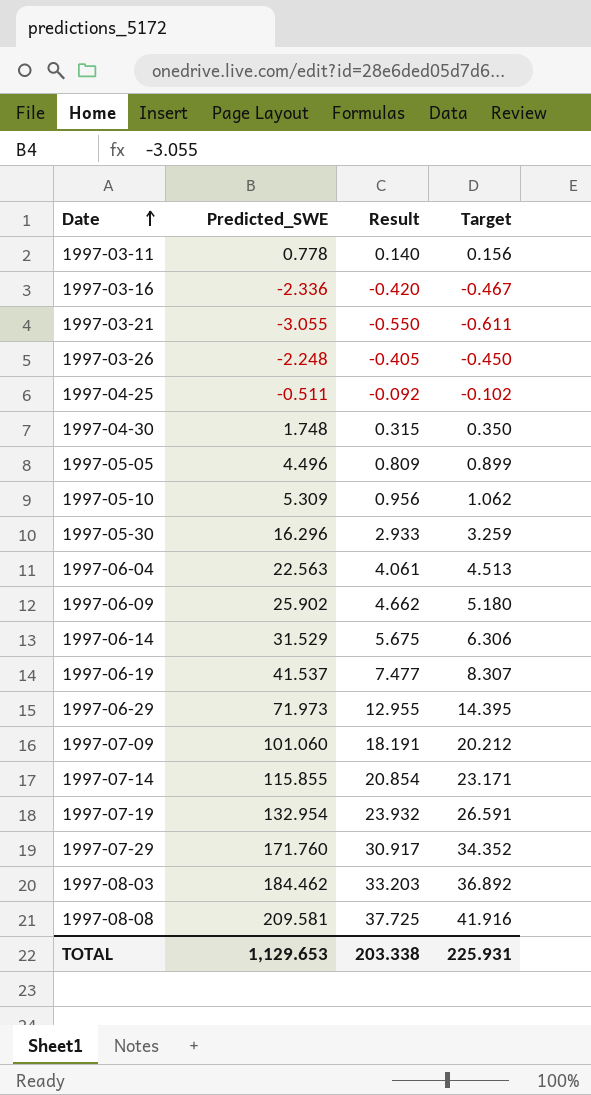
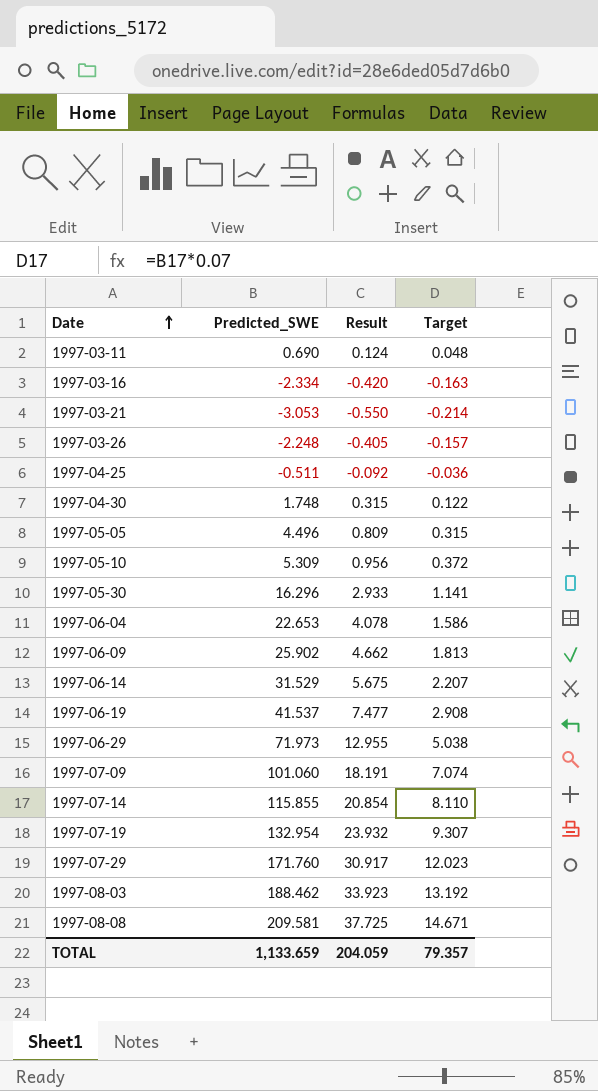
column Target | formula: [Predicted_SWE] * 0.2 -> [Predicted_SWE] * 0.07
1997-03-11 | Predicted_SWE: 0.778 -> 0.690
1997-03-11 | Result: 0.140 -> 0.124
1997-03-16 | Predicted_SWE: -2.336 -> -2.334
1997-03-21 | Predicted_SWE: -3.055 -> -3.053
1997-06-04 | Predicted_SWE: 22.563 -> 22.653
1997-06-04 | Result: 4.061 -> 4.078
1997-08-03 | Predicted_SWE: 184.462 -> 188.462
1997-08-03 | Result: 33.203 -> 33.923
TOTAL | Predicted_SWE: 1,129.653 -> 1,133.659
TOTAL | Result: 203.338 -> 204.059
TOTAL | Target: 225.931 -> 79.357

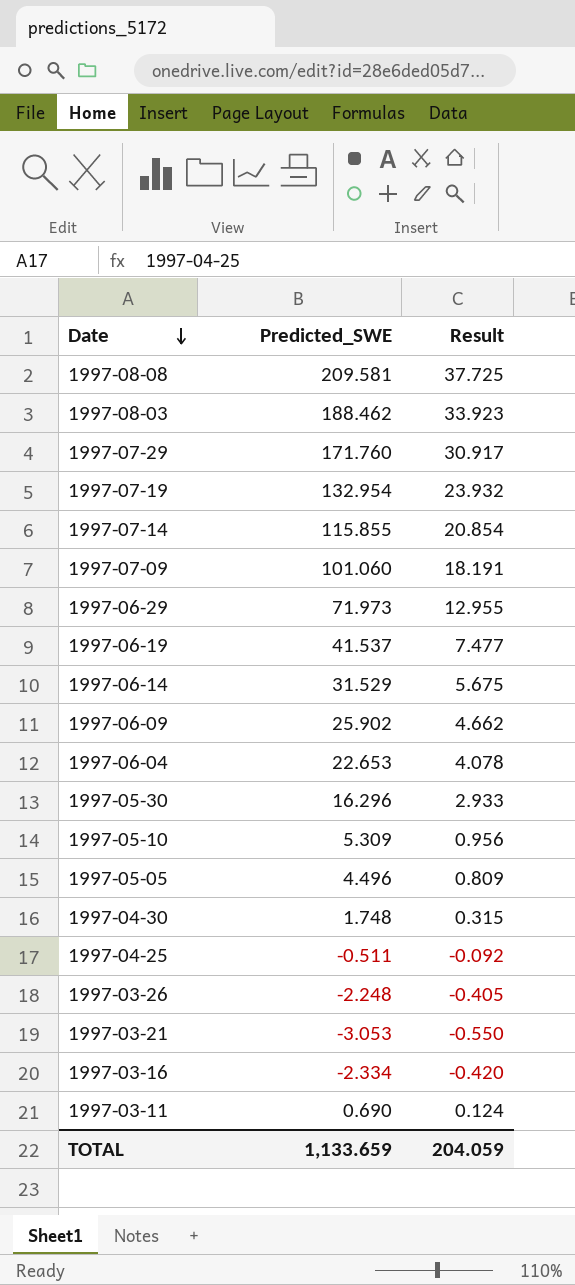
row order: Date ascending -> Date descending
column Target | formula: [Predicted_SWE] * 0.07 -> none

